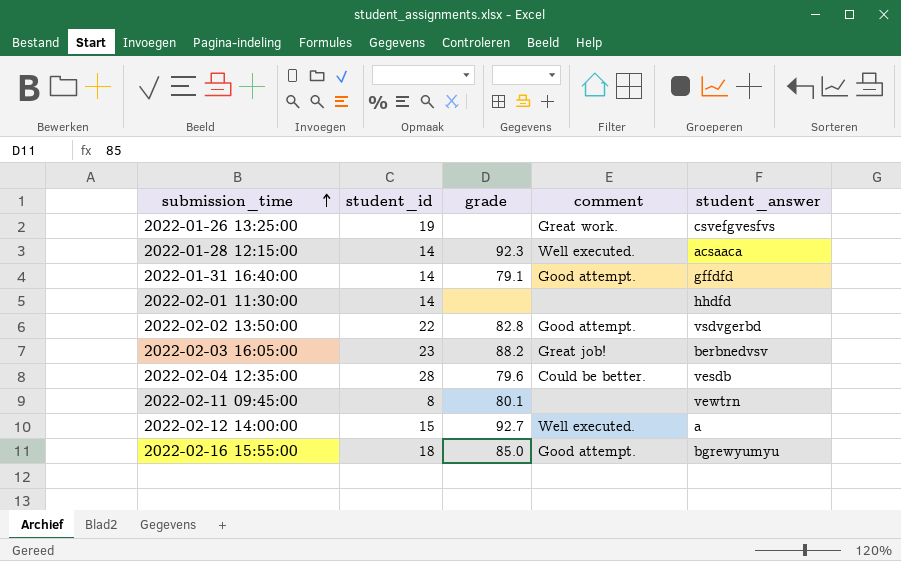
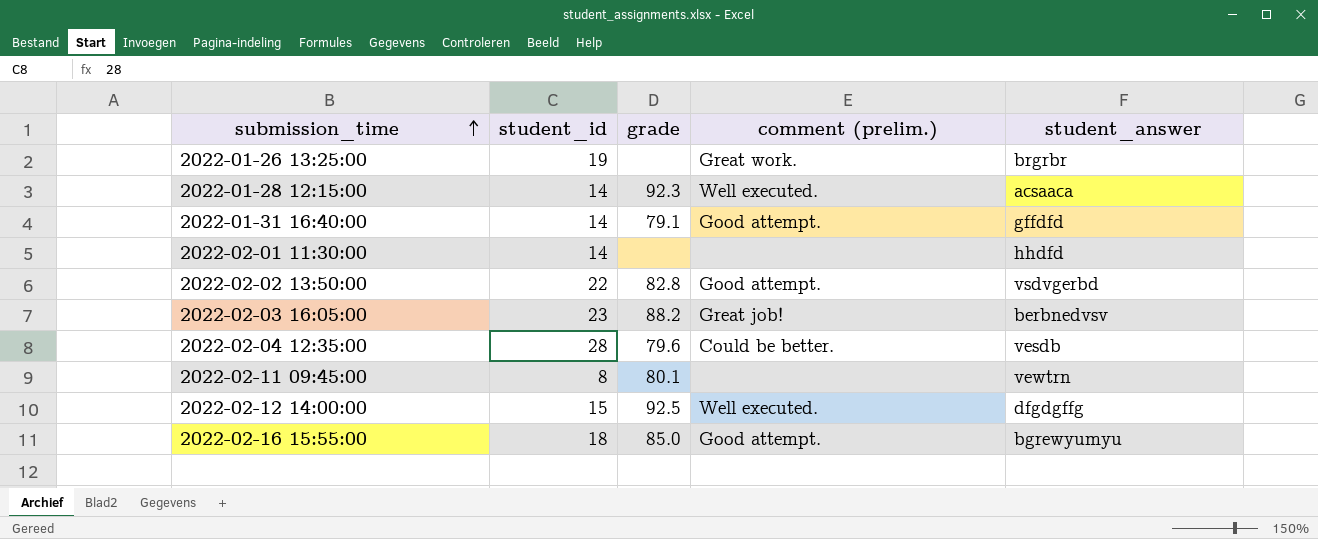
column name: comment -> comment (prelim.)
2022-01-26 13:25:00 | student_answer: csvefgvesfvs -> brgrbr
2022-02-12 14:00:00 | grade: 92.7 -> 92.5
2022-02-12 14:00:00 | student_answer: a -> dfgdgffg

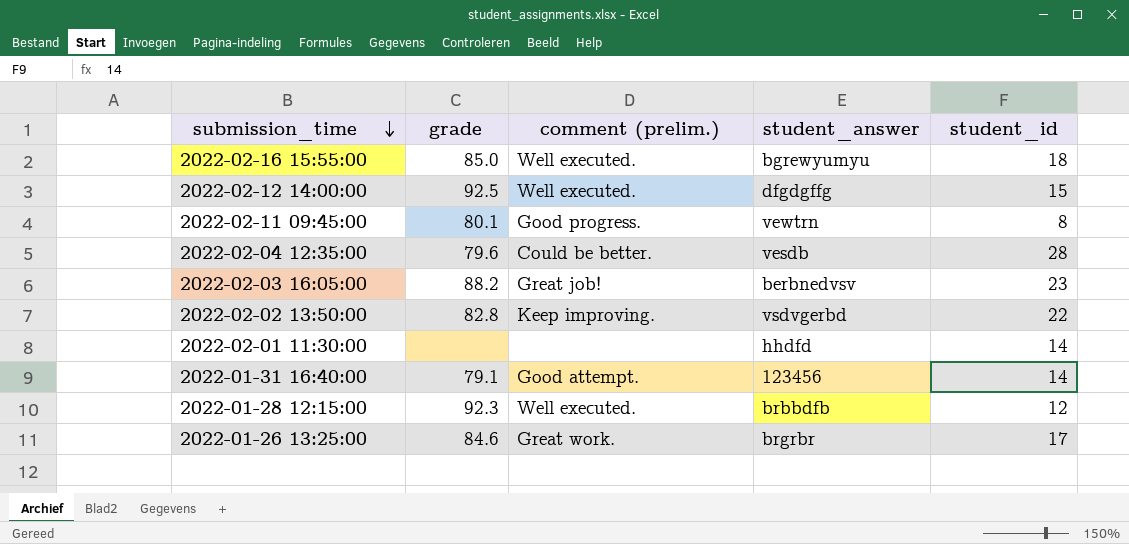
row order: submission_time ascending -> submission_time descending
column student_id | position: 2 -> 5
2022-02-16 15:55:00 | comment (prelim.): Good attempt. -> Well executed.
2022-02-11 09:45:00 | comment (prelim.): none -> Good progress.
2022-02-02 13:50:00 | comment (prelim.): Good attempt. -> Keep improving.
2022-01-31 16:40:00 | student_answer: gffdfd -> 123456
2022-01-28 12:15:00 | student_answer: acsaaca -> brbbdfb
2022-01-28 12:15:00 | student_id: 14 -> 12
2022-01-26 13:25:00 | grade: none -> 84.6
2022-01-26 13:25:00 | student_id: 19 -> 17

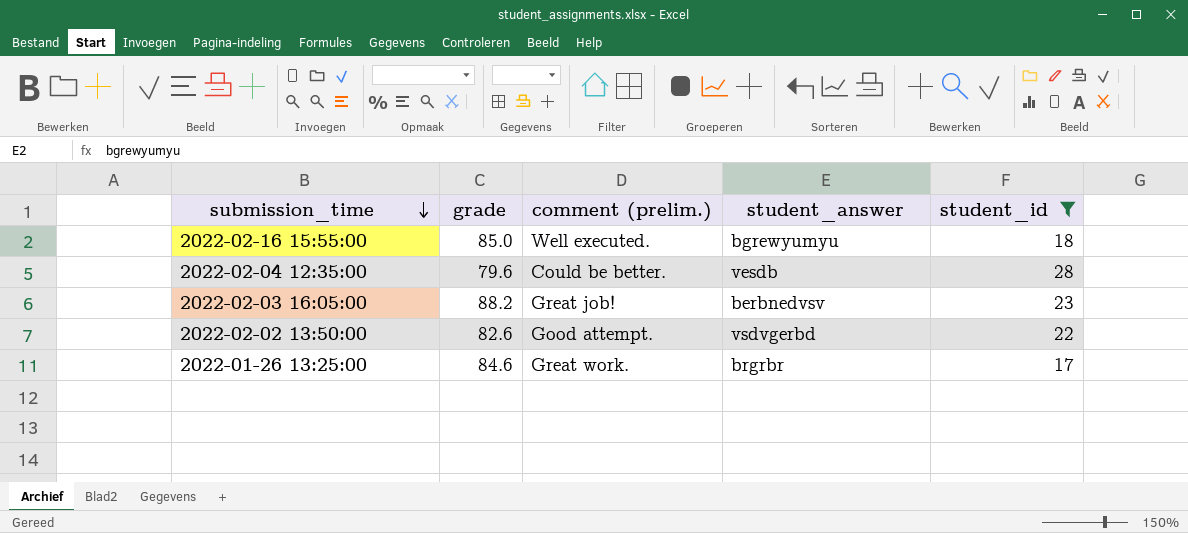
filter: none -> student_id >= 17
2022-02-02 13:50:00 | grade: 82.8 -> 82.6
2022-02-02 13:50:00 | comment (prelim.): Keep improving. -> Good attempt.

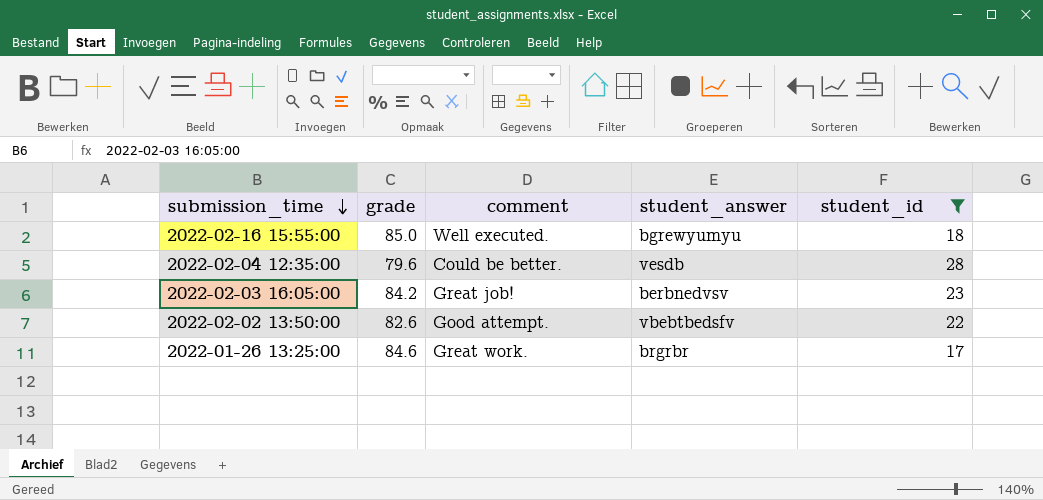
column name: comment (prelim.) -> comment
2022-02-03 16:05:00 | grade: 88.2 -> 84.2
2022-02-02 13:50:00 | student_answer: vsdvgerbd -> vbebtbedsfv

